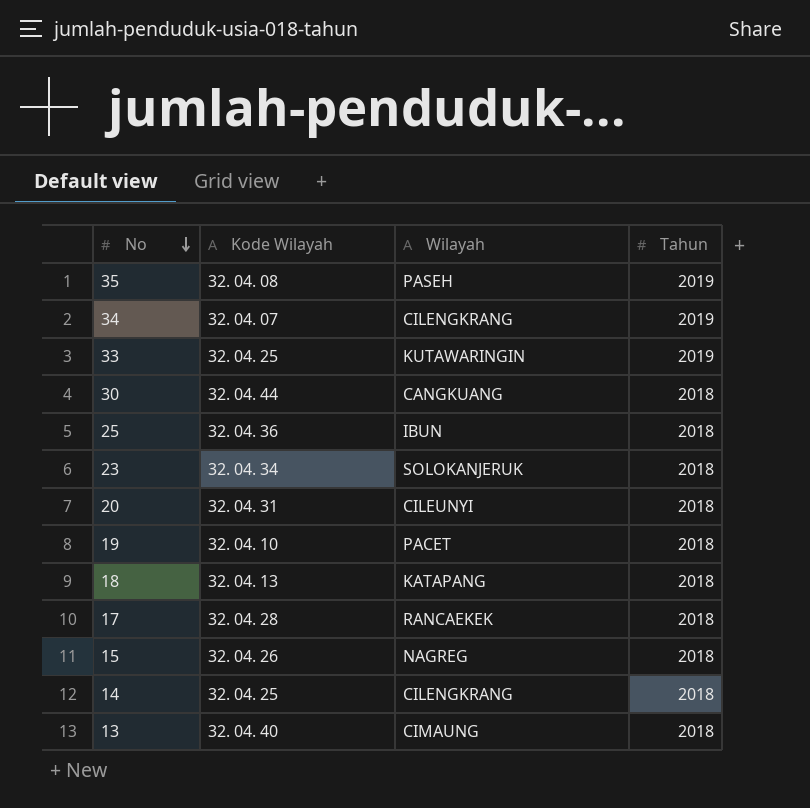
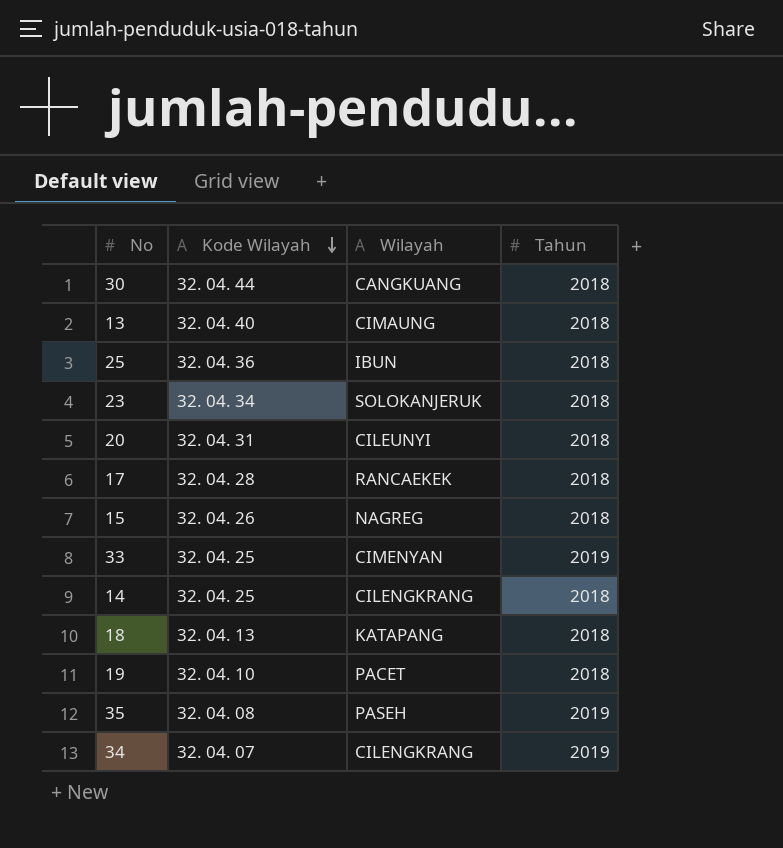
row order: No descending -> Kode Wilayah descending
33 | Wilayah: KUTAWARINGIN -> CIMENYAN

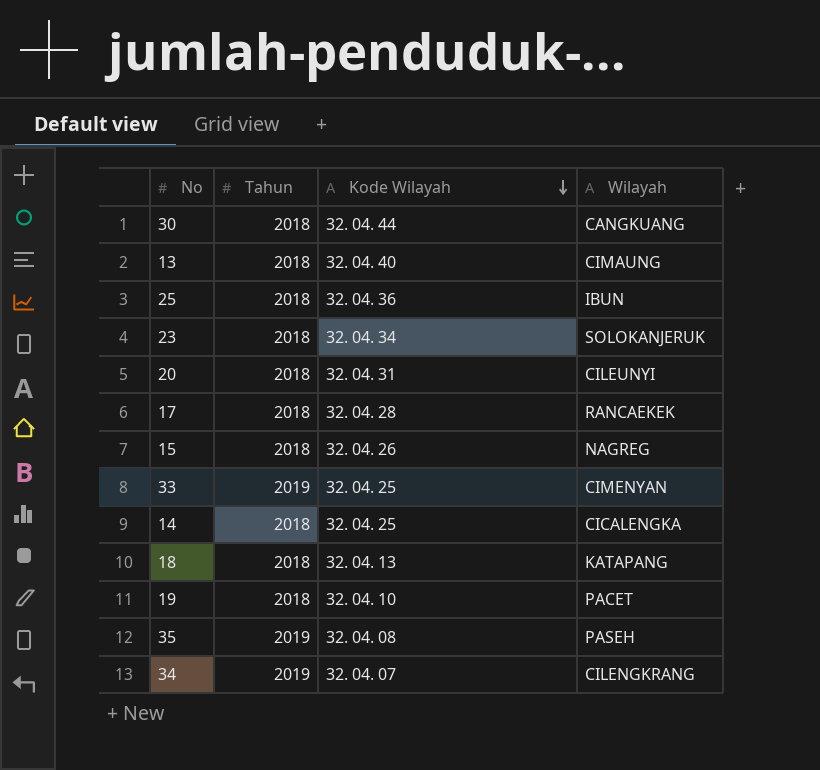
column Tahun | position: 4 -> 2
14 | Wilayah: CILENGKRANG -> CICALENGKA

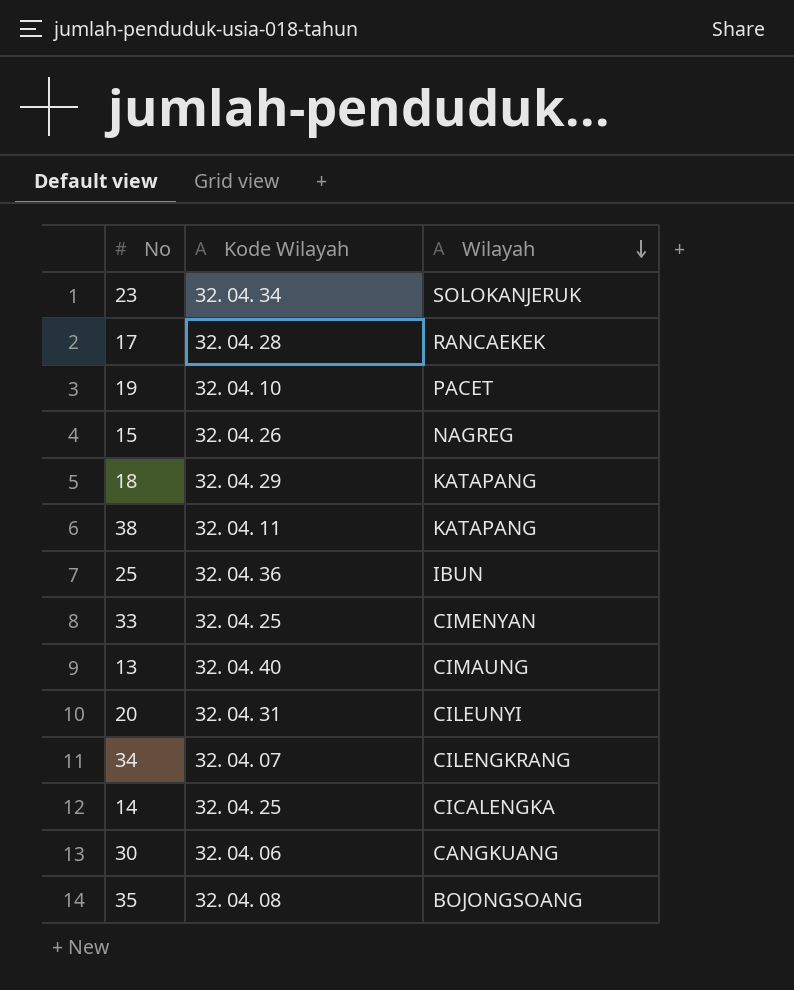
row order: Kode Wilayah descending -> Wilayah descending
column Tahun | position: 2 -> none
18 | Kode Wilayah: 32. 04. 13 -> 32. 04. 29
row 38: none -> 32. 04. 11 | KATAPANG
30 | Kode Wilayah: 32. 04. 44 -> 32. 04. 06
35 | Wilayah: PASEH -> BOJONGSOANG

